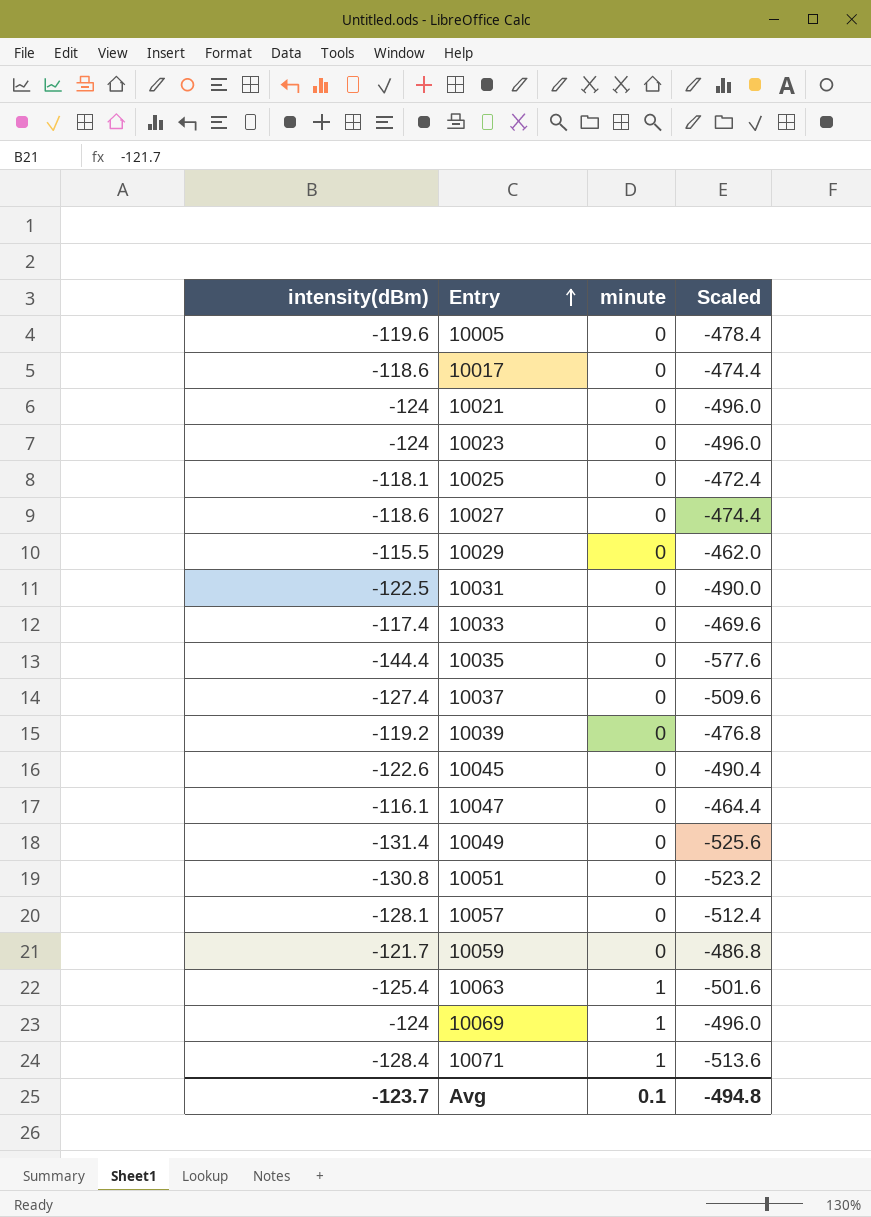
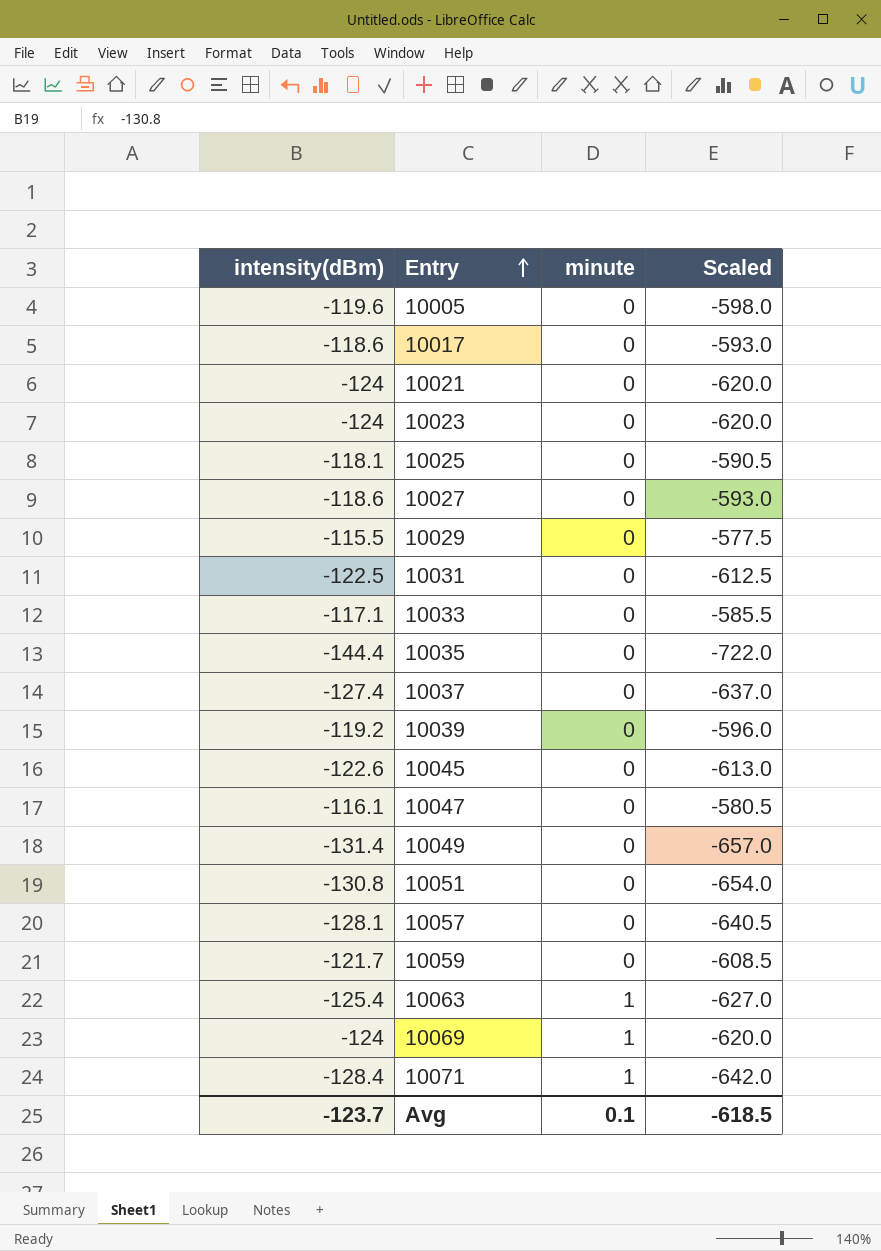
column Scaled | formula: [intensity(dBm)] * 4 -> [intensity(dBm)] * 5
10033 | intensity(dBm): -117.4 -> -117.1
Avg | Scaled: -494.8 -> -618.5

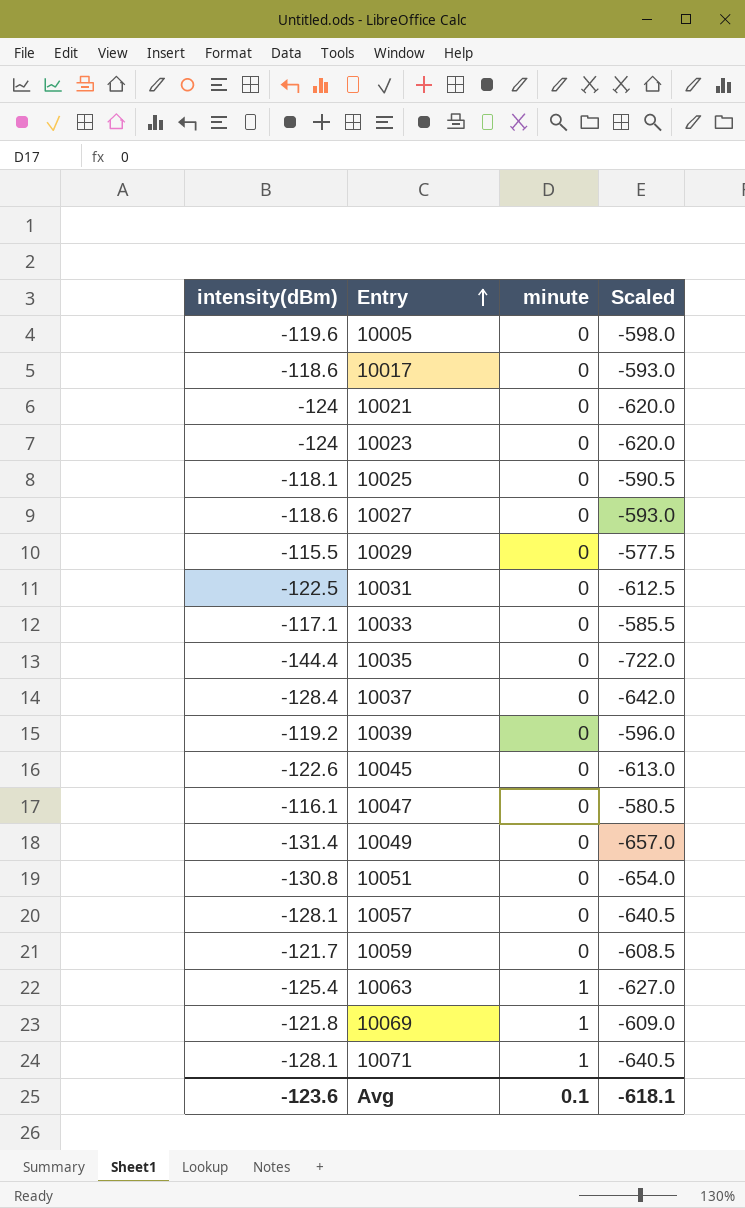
10037 | intensity(dBm): -127.4 -> -128.4
10037 | Scaled: -637.0 -> -642.0
10069 | intensity(dBm): -124 -> -121.8
10069 | Scaled: -620.0 -> -609.0
10071 | intensity(dBm): -128.4 -> -128.1
10071 | Scaled: -642.0 -> -640.5
Avg | intensity(dBm): -123.7 -> -123.6
Avg | Scaled: -618.5 -> -618.1

